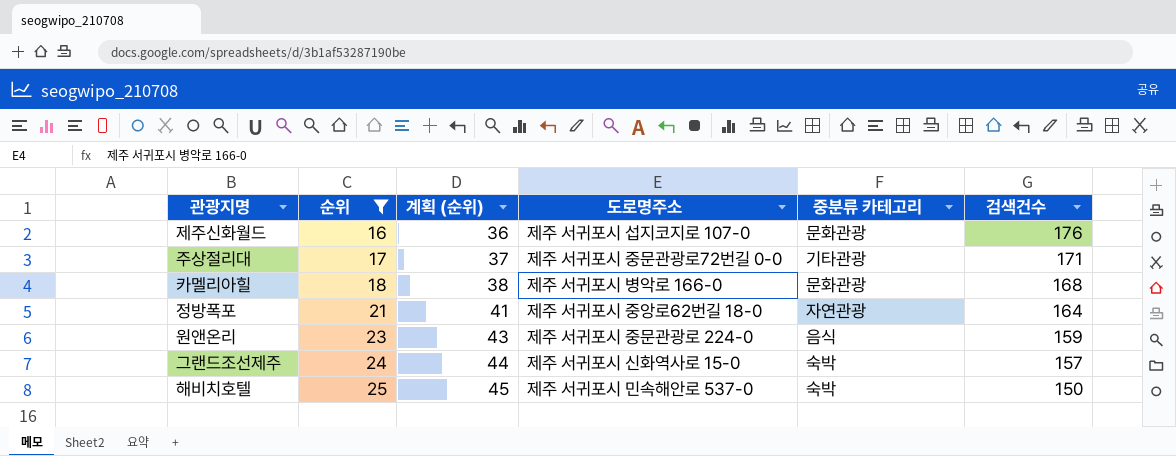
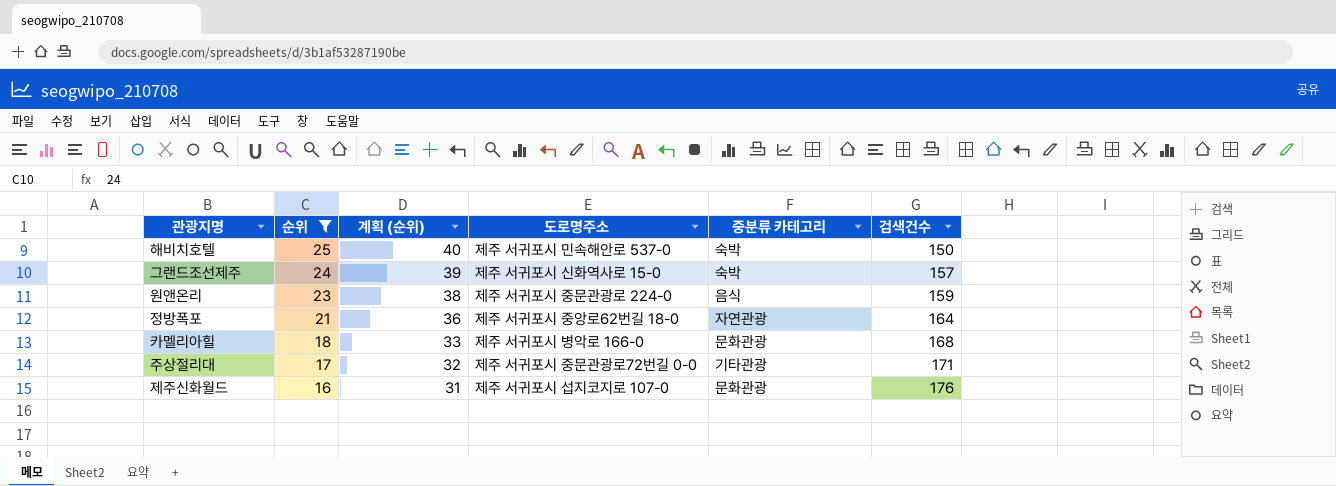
row order: 순위 ascending -> 순위 descending
column 계획 (순위) | formula: [순위] + 20 -> [순위] + 15

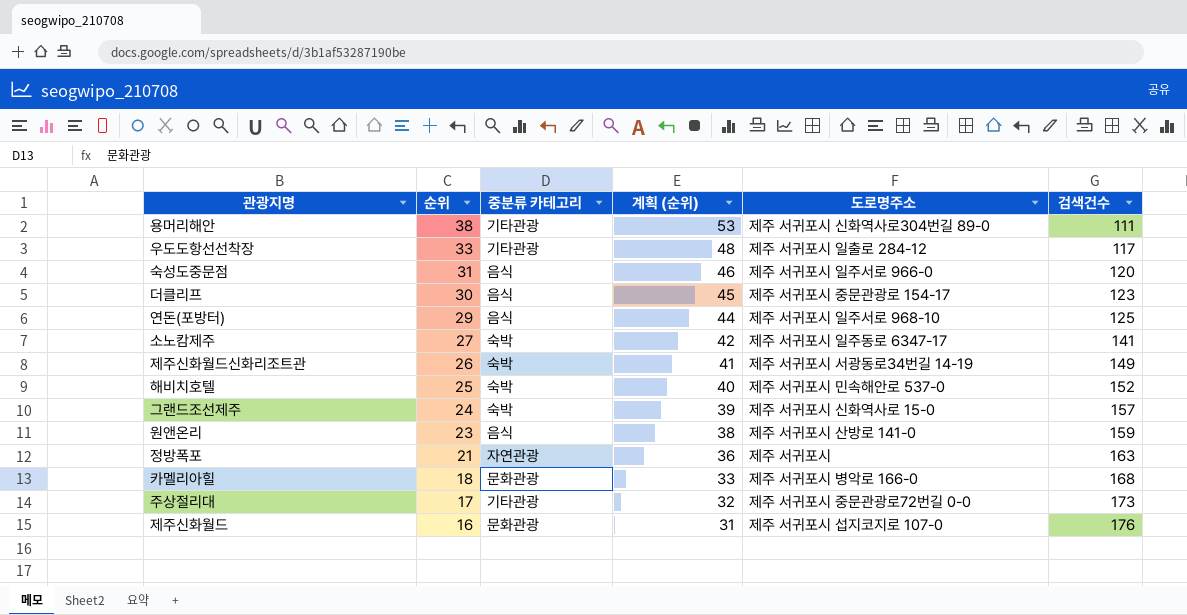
filter: 순위 <= 25 -> none
column 중분류 카테고리 | position: 5 -> 3
해비치호텔 | 검색건수: 150 -> 152
원앤온리 | 도로명주소: 제주 서귀포시 중문관광로 224-0 -> 제주 서귀포시 산방로 141-0
정방폭포 | 도로명주소: 제주 서귀포시 중앙로62번길 18-0 -> 제주 서귀포시
정방폭포 | 검색건수: 164 -> 163
주상절리대 | 검색건수: 171 -> 173

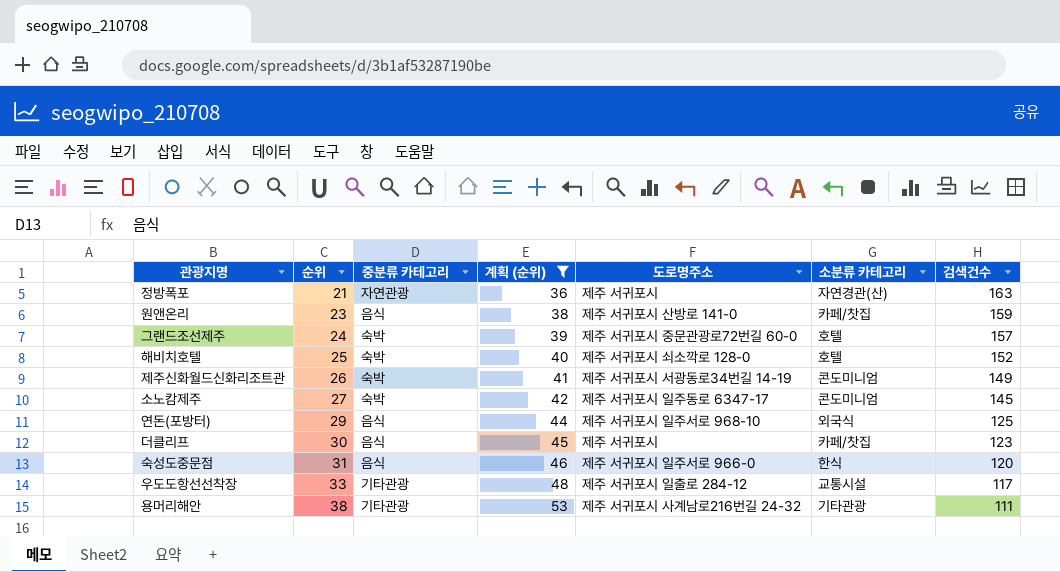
filter: none -> 계획 (순위) >= 36
row order: 순위 descending -> 순위 ascending
column 소분류 카테고리 | position: none -> 6
그랜드조선제주 | 도로명주소: 제주 서귀포시 신화역사로 15-0 -> 제주 서귀포시 중문관광로72번길 60-0
해비치호텔 | 도로명주소: 제주 서귀포시 민속해안로 537-0 -> 제주 서귀포시 쇠소깍로 128-0
소노캄제주 | 검색건수: 141 -> 145
더클리프 | 도로명주소: 제주 서귀포시 중문관광로 154-17 -> 제주 서귀포시
용머리해안 | 도로명주소: 제주 서귀포시 신화역사로304번길 89-0 -> 제주 서귀포시 사계남로216번길 24-32

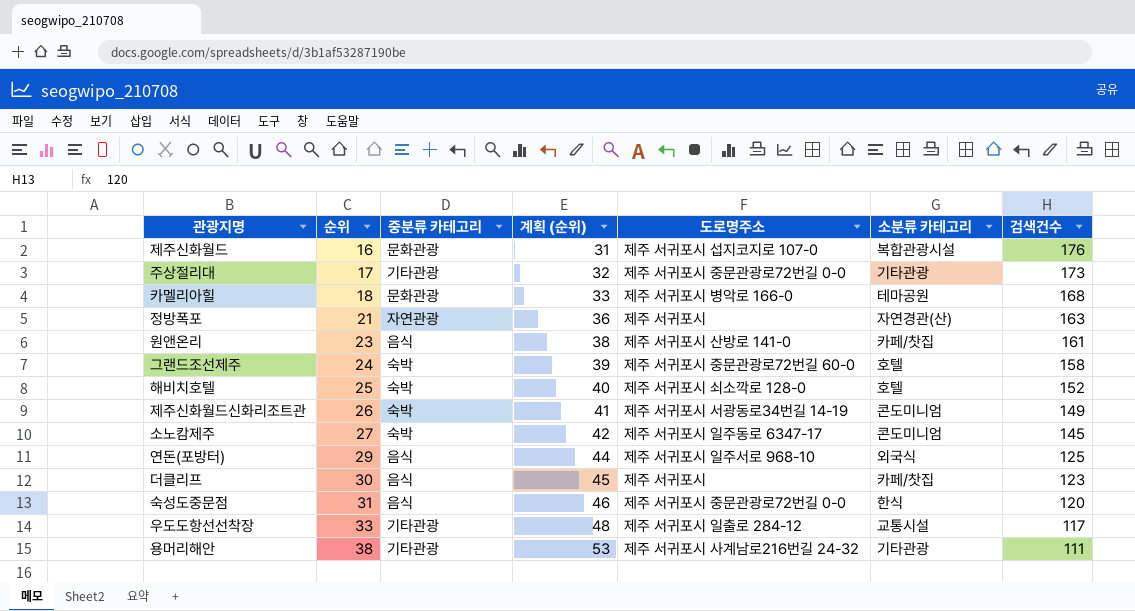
filter: 계획 (순위) >= 36 -> none
원앤온리 | 검색건수: 159 -> 161
그랜드조선제주 | 검색건수: 157 -> 158
숙성도중문점 | 도로명주소: 제주 서귀포시 일주서로 966-0 -> 제주 서귀포시 중문관광로72번길 0-0

